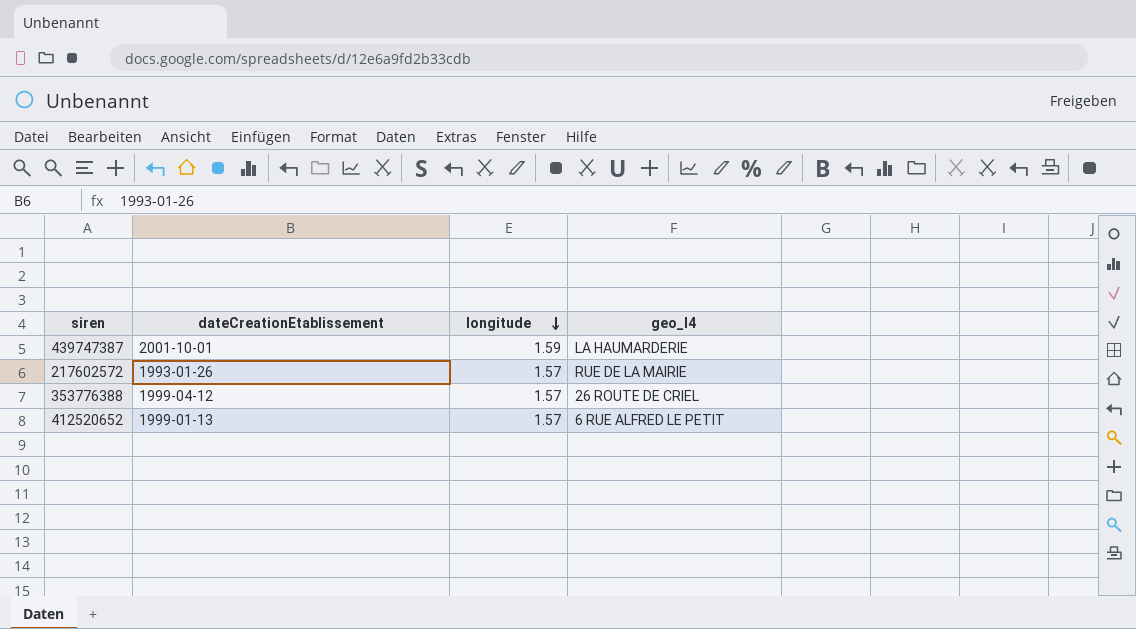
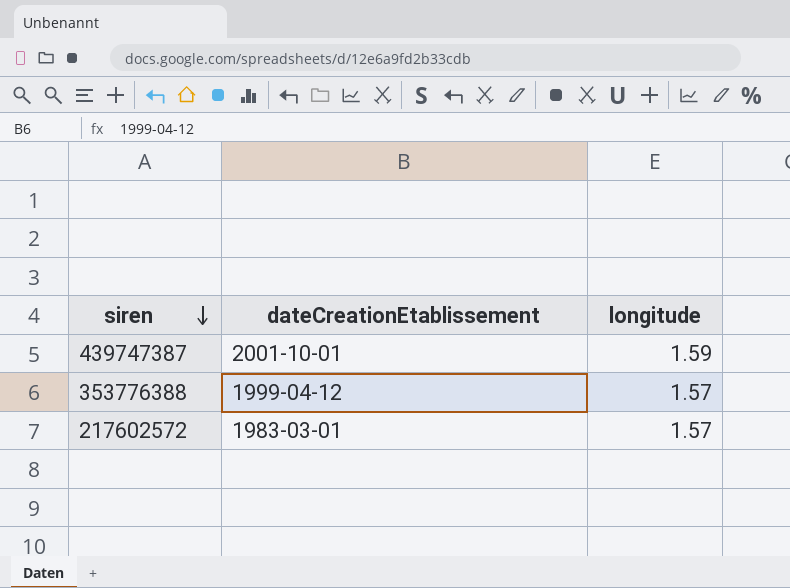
row order: longitude descending -> siren descending
column geo_l4 | position: 4 -> none
row 412520652: 1999-01-13 | 1.57 | 6 RUE ALFRED LE PETIT -> none
217602572 | dateCreationEtablissement: 1993-01-26 -> 1983-03-01

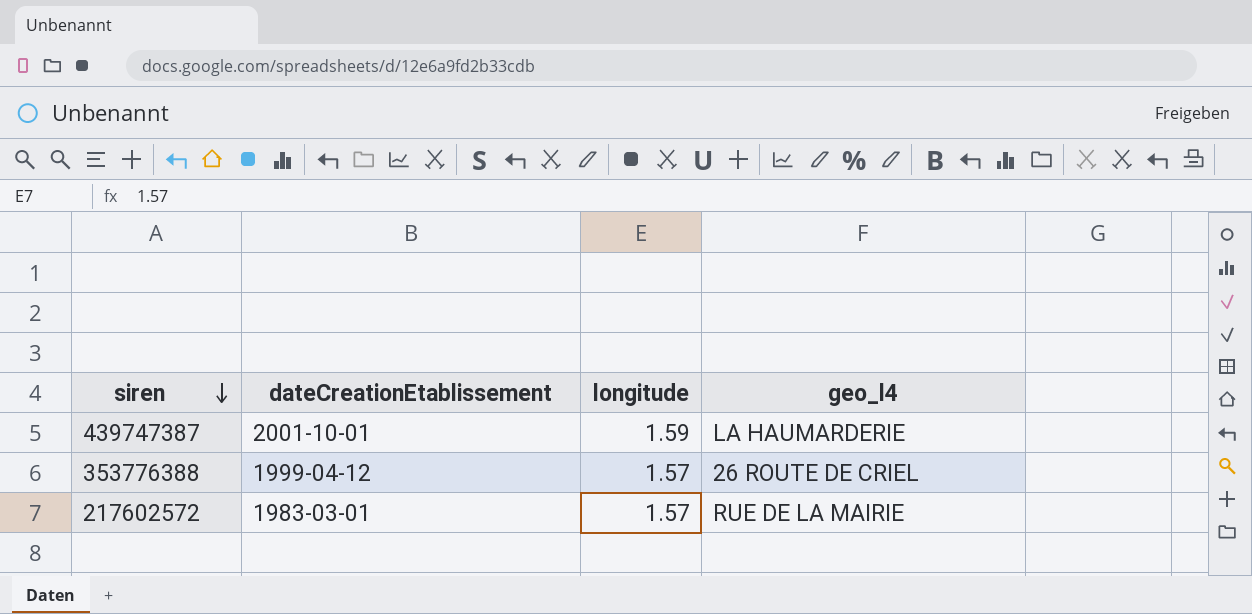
column geo_l4 | position: none -> 4

